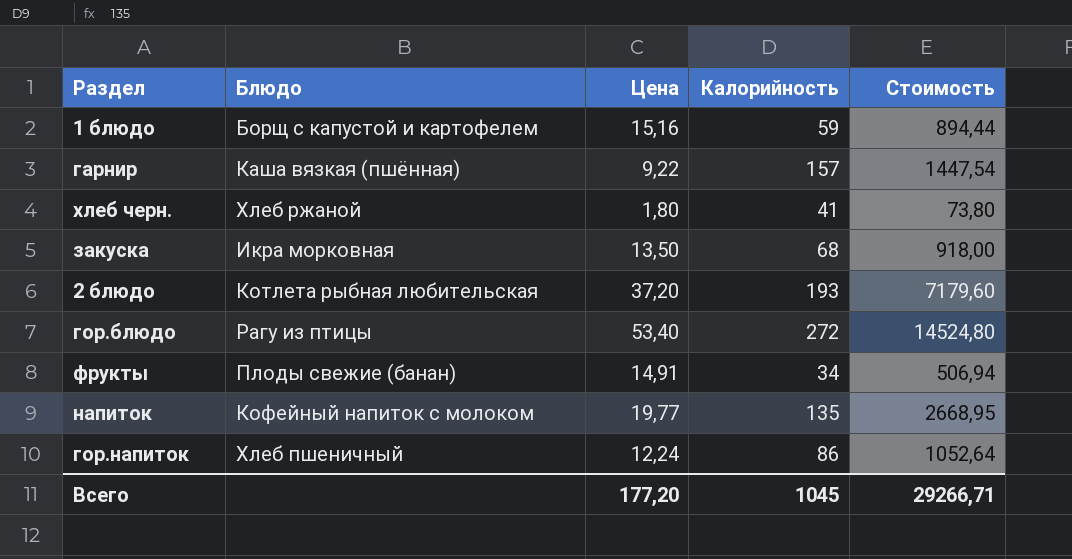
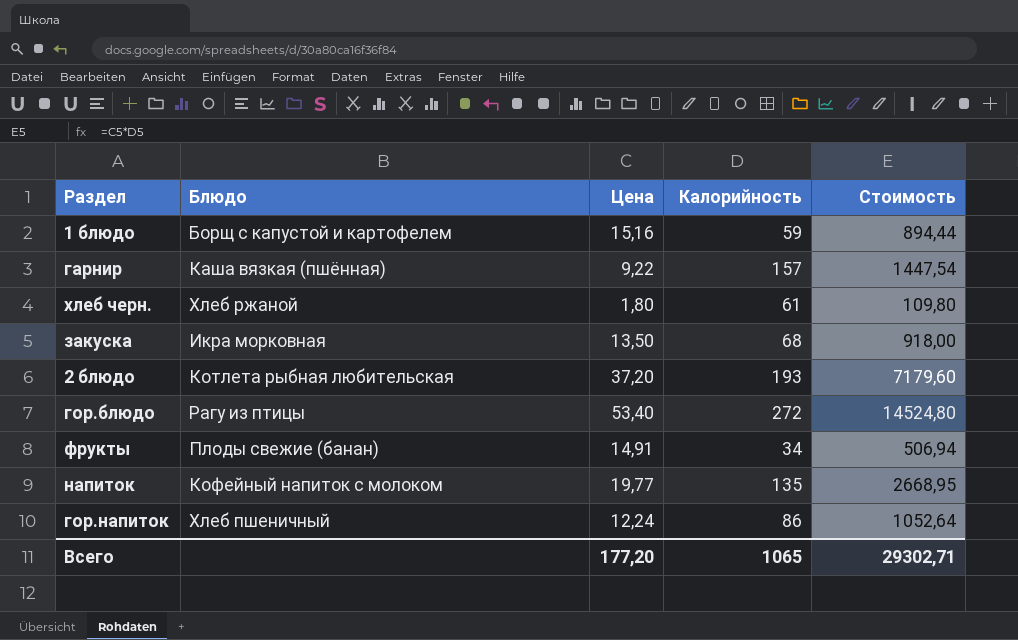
хлеб черн. | Калорийность: 41 -> 61
хлеб черн. | Стоимость: 73,80 -> 109,80
Всего | Калорийность: 1045 -> 1065
Всего | Стоимость: 29266,71 -> 29302,71

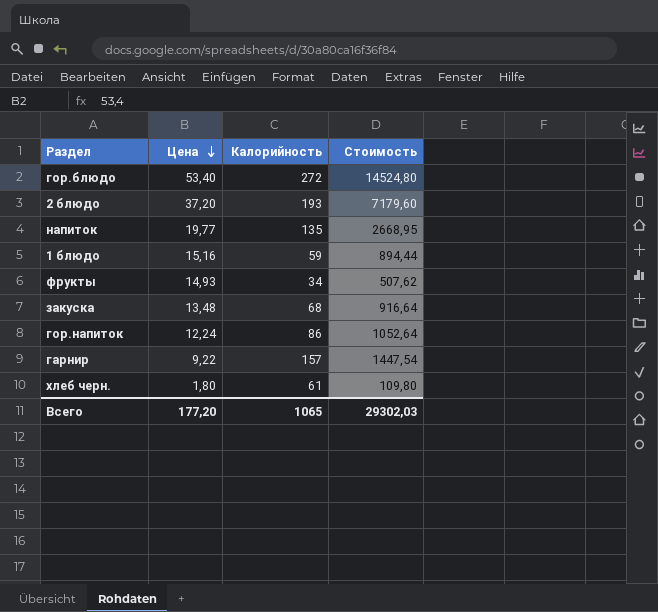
row order: none -> Цена descending
column Блюдо | position: 2 -> none
фрукты | Цена: 14,91 -> 14,93
фрукты | Стоимость: 506,94 -> 507,62
закуска | Цена: 13,50 -> 13,48
закуска | Стоимость: 918,00 -> 916,64
Всего | Стоимость: 29302,71 -> 29302,03

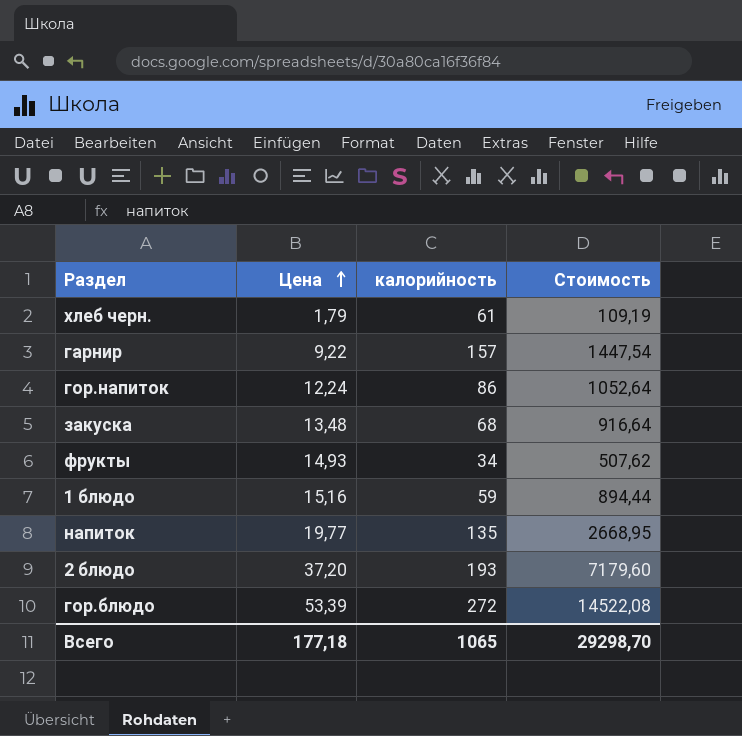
row order: Цена descending -> Цена ascending
column name: Калорийность -> калорийность
хлеб черн. | Цена: 1,80 -> 1,79
хлеб черн. | Стоимость: 109,80 -> 109,19
гор.блюдо | Цена: 53,40 -> 53,39
гор.блюдо | Стоимость: 14524,80 -> 14522,08
Всего | Цена: 177,20 -> 177,18
Всего | Стоимость: 29302,03 -> 29298,70

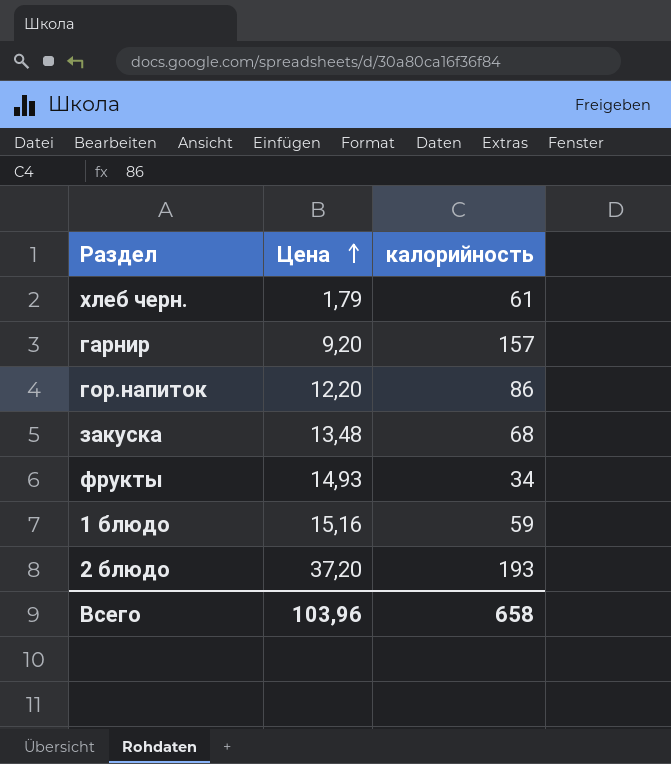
column Стоимость | formula: [Цена] * [калорийность] -> none
row напиток: 19,77 | 135 | 2668,95 -> none
row гор.блюдо: 53,39 | 272 | 14522,08 -> none
гарнир | Цена: 9,22 -> 9,20
гор.напиток | Цена: 12,24 -> 12,20
Всего | Цена: 177,18 -> 103,96
Всего | калорийность: 1065 -> 658

